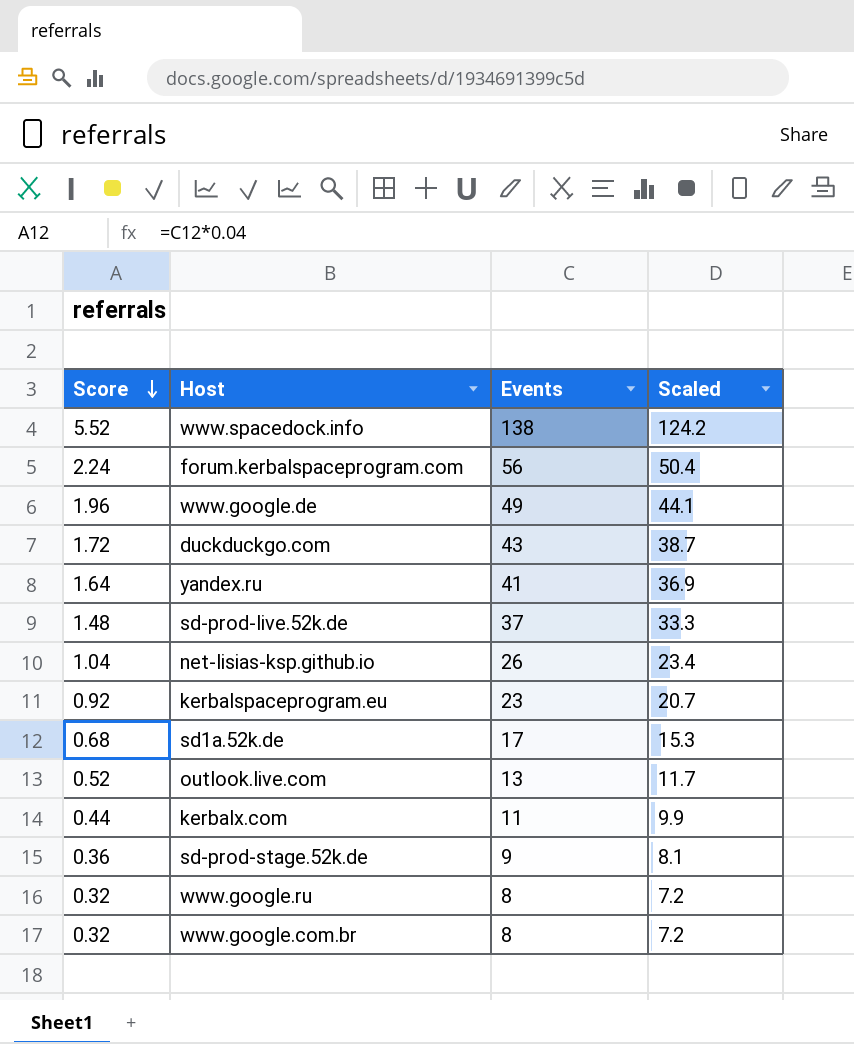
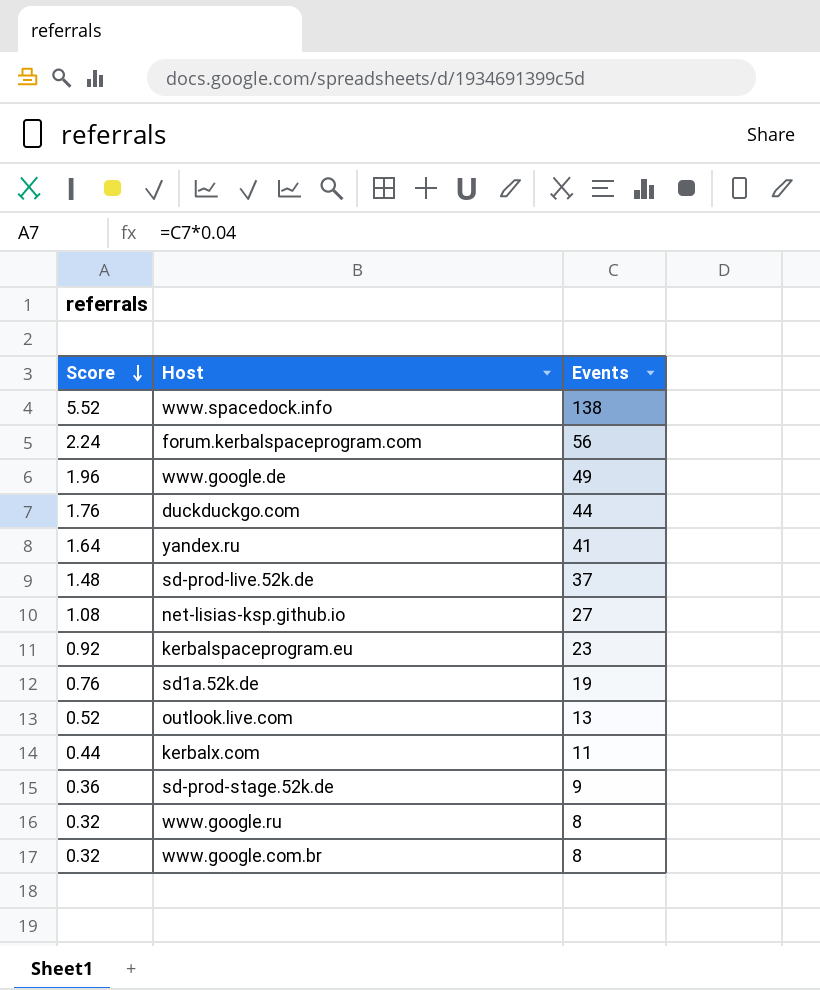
column Scaled | formula: [Events] * 0.9 -> none
duckduckgo.com | Score: 1.72 -> 1.76
duckduckgo.com | Events: 43 -> 44
net-lisias-ksp.github.io | Score: 1.04 -> 1.08
net-lisias-ksp.github.io | Events: 26 -> 27
sd1a.52k.de | Score: 0.68 -> 0.76
sd1a.52k.de | Events: 17 -> 19

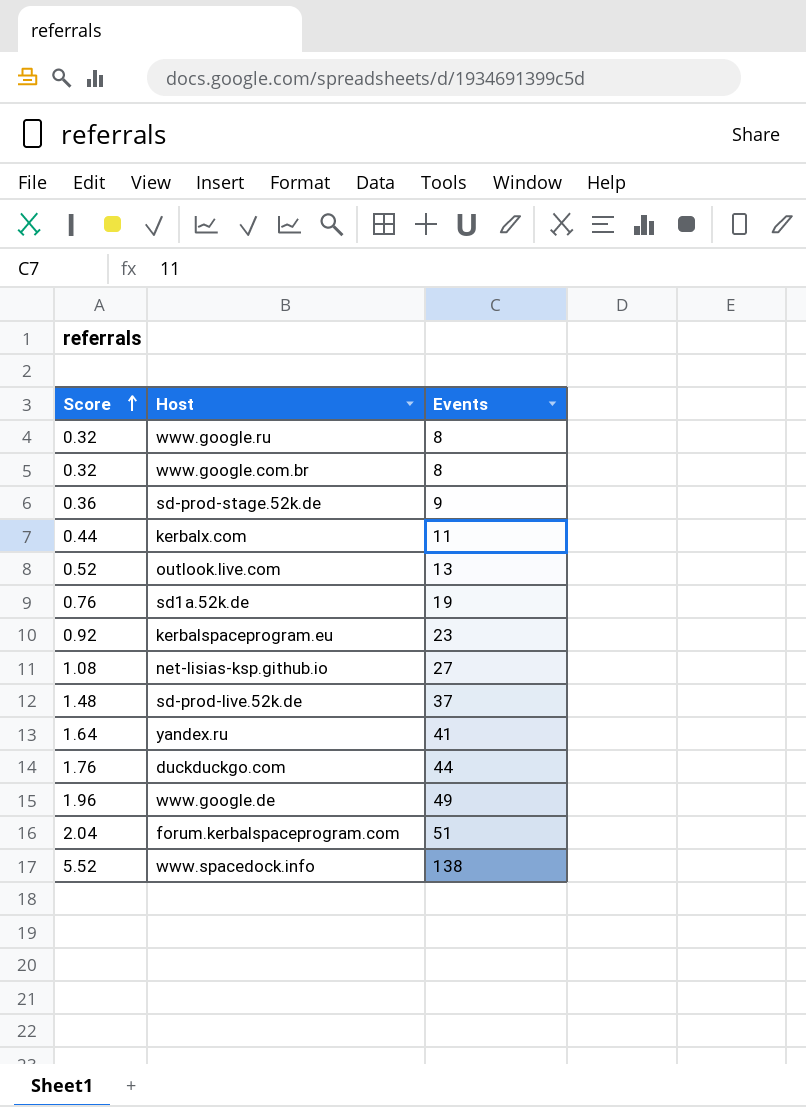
row order: Score descending -> Score ascending
forum.kerbalspaceprogram.com | Score: 2.24 -> 2.04
forum.kerbalspaceprogram.com | Events: 56 -> 51

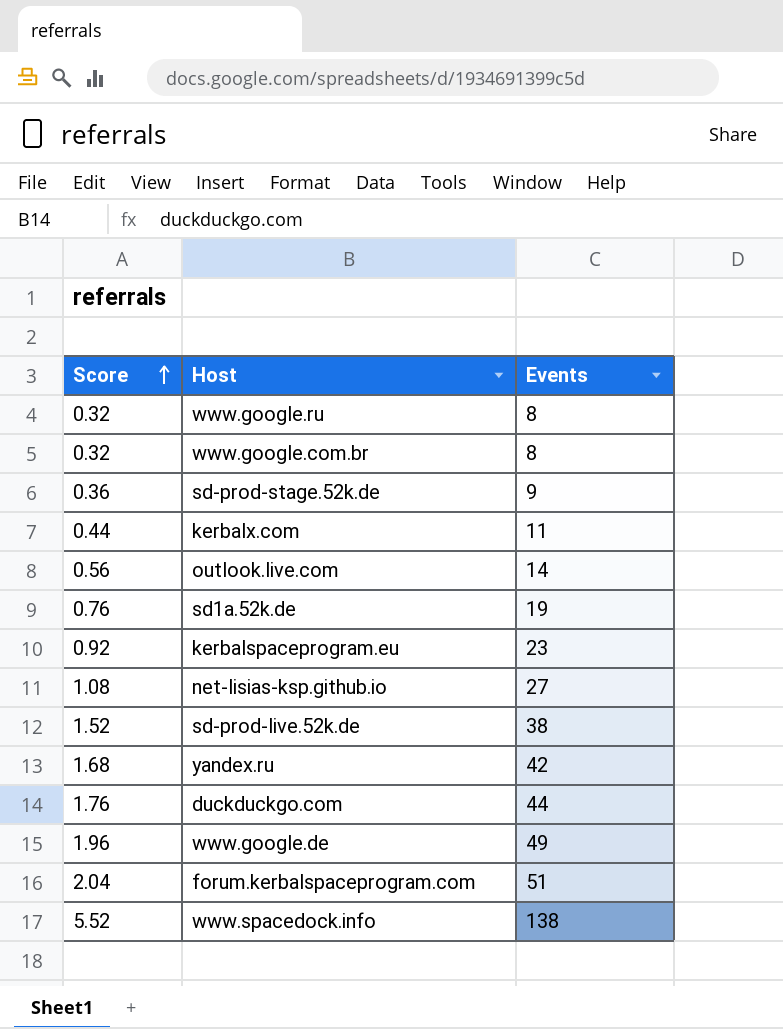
outlook.live.com | Score: 0.52 -> 0.56
outlook.live.com | Events: 13 -> 14
sd-prod-live.52k.de | Score: 1.48 -> 1.52
sd-prod-live.52k.de | Events: 37 -> 38
yandex.ru | Score: 1.64 -> 1.68
yandex.ru | Events: 41 -> 42

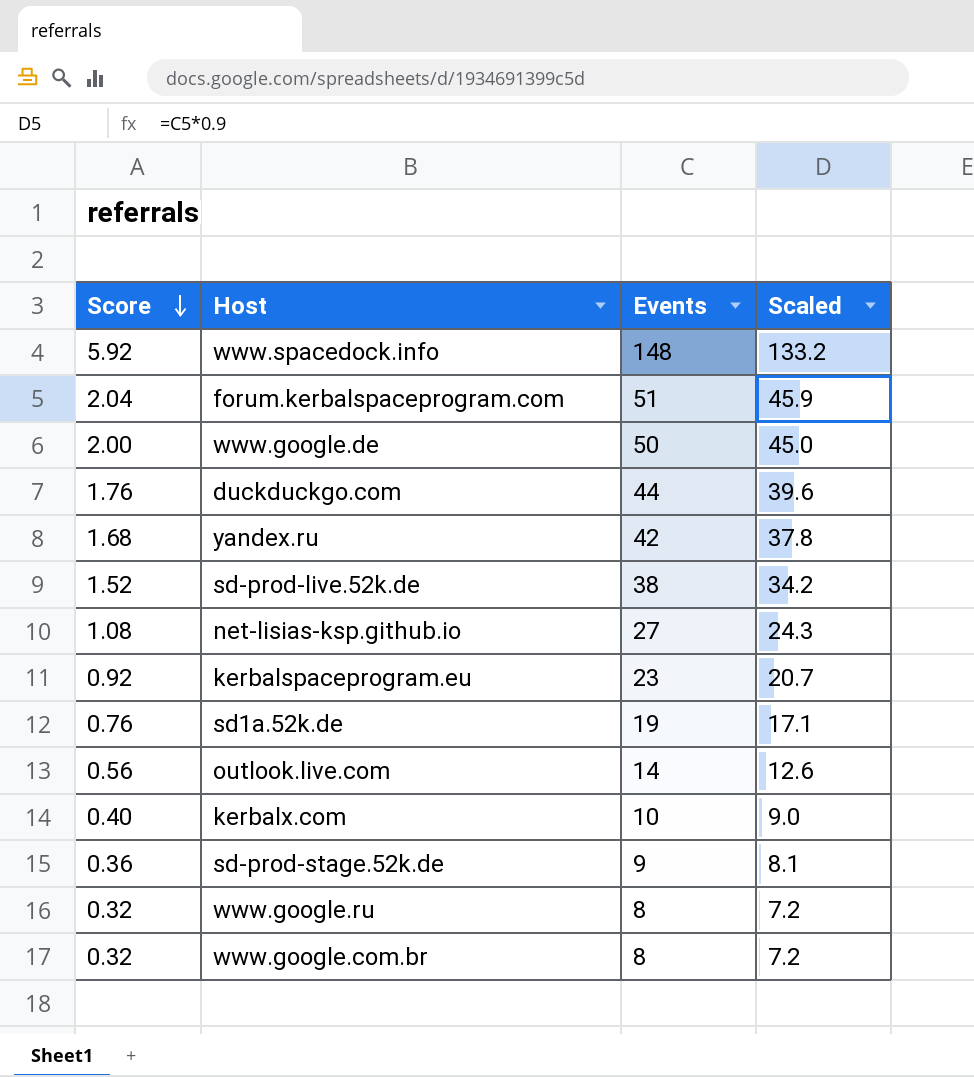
row order: Score ascending -> Score descending
column Scaled | formula: none -> [Events] * 0.9
www.spacedock.info | Score: 5.52 -> 5.92
www.spacedock.info | Events: 138 -> 148
www.google.de | Score: 1.96 -> 2.00
www.google.de | Events: 49 -> 50
kerbalx.com | Score: 0.44 -> 0.40
kerbalx.com | Events: 11 -> 10

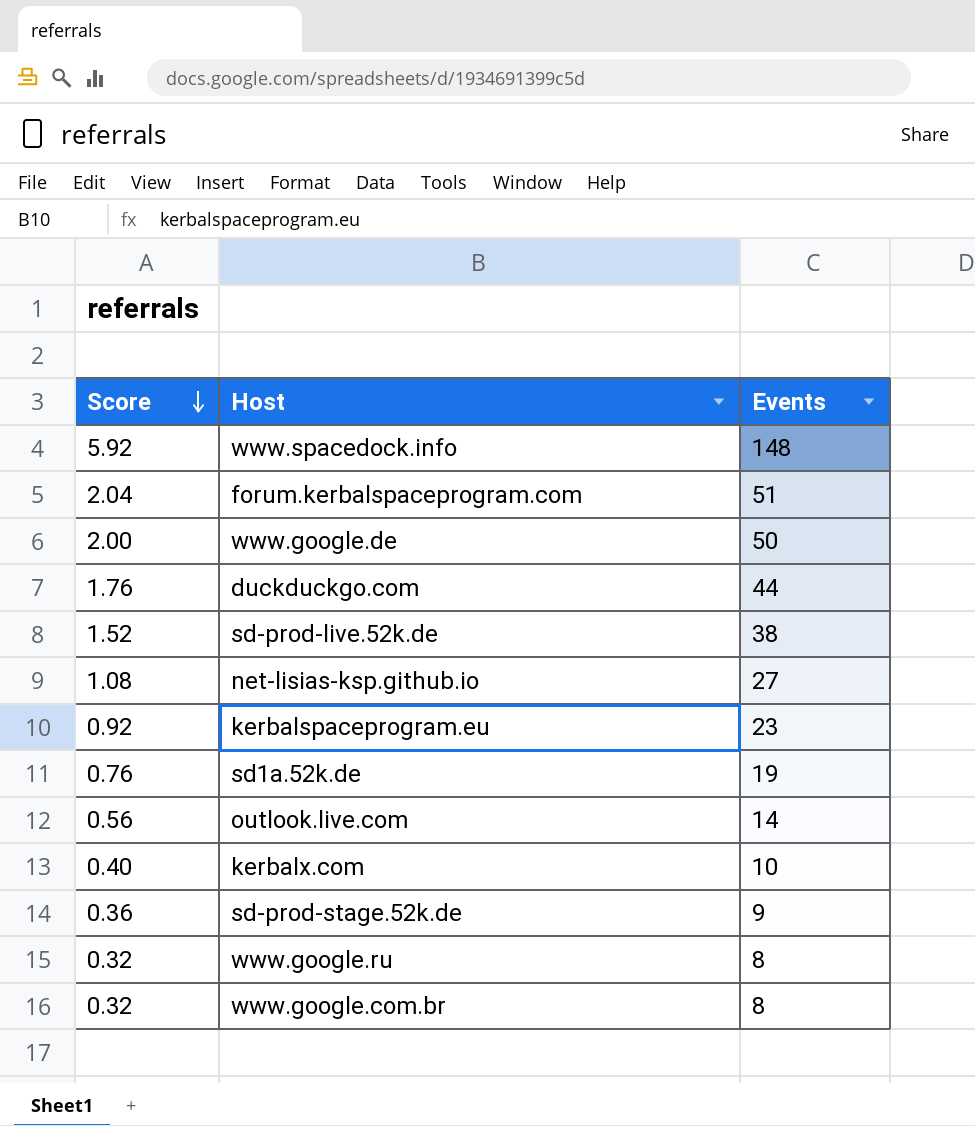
column Scaled | formula: [Events] * 0.9 -> none
row yandex.ru: 1.68 | 42 | 37.8 -> none

